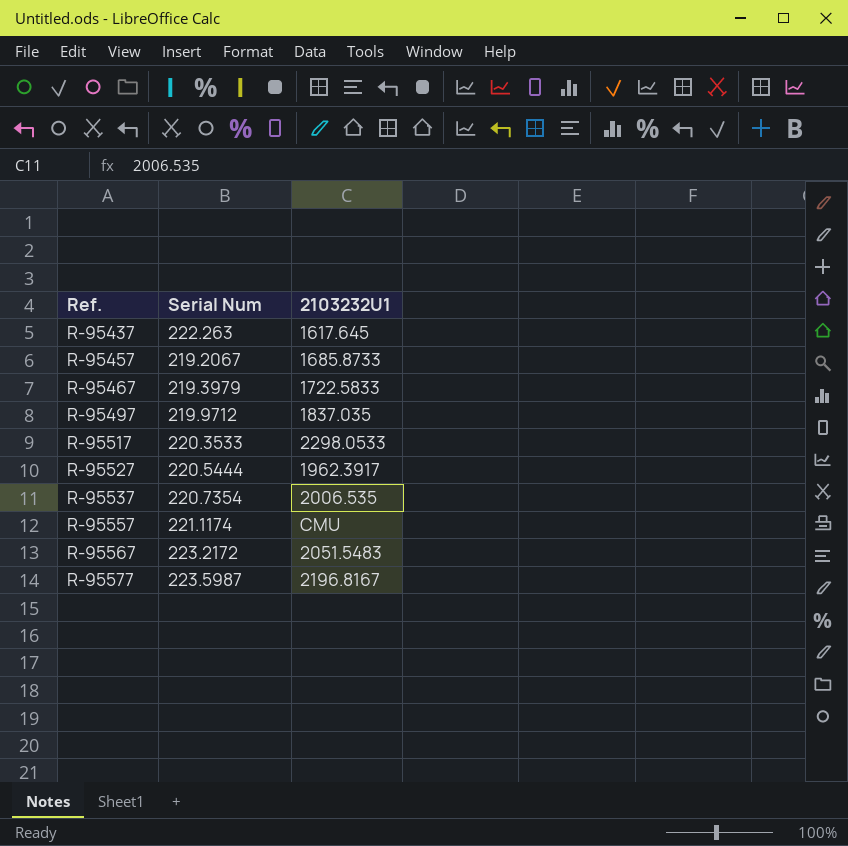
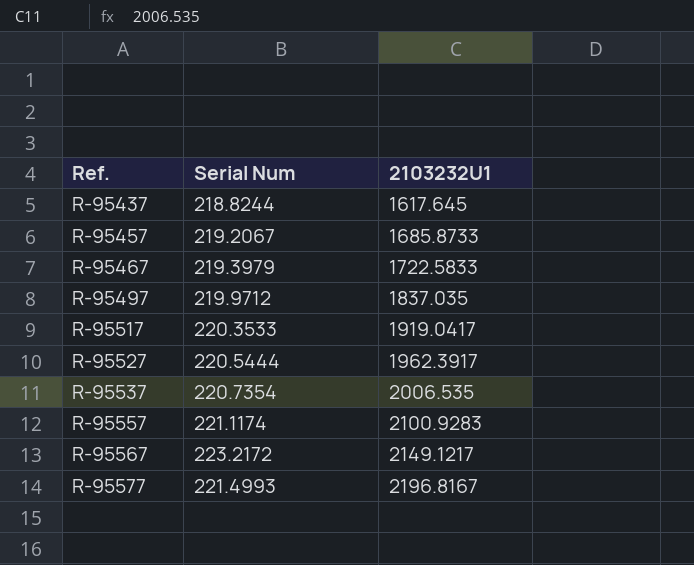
R-95437 | Serial Num: 222.263 -> 218.8244
R-95517 | 2103232U1: 2298.0533 -> 1919.0417
R-95557 | 2103232U1: CMU -> 2100.9283
R-95567 | 2103232U1: 2051.5483 -> 2149.1217
R-95577 | Serial Num: 223.5987 -> 221.4993

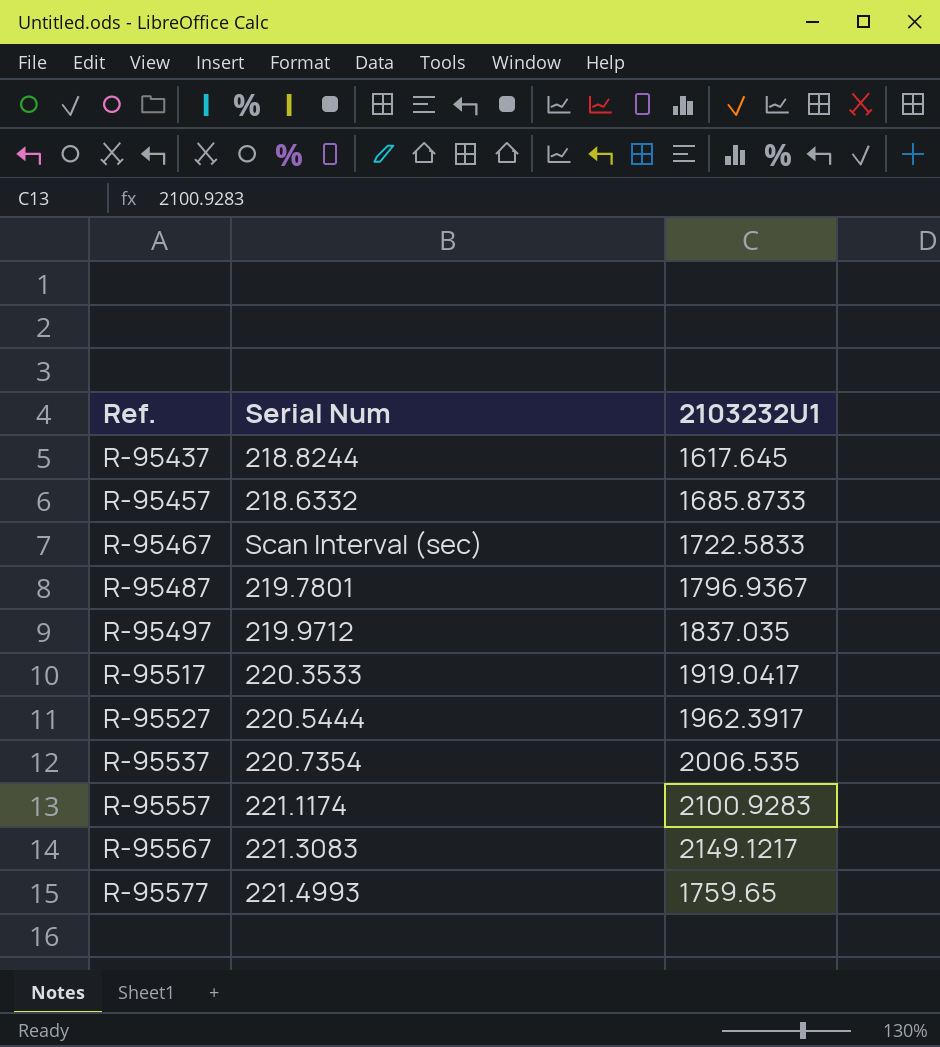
R-95457 | Serial Num: 219.2067 -> 218.6332
R-95467 | Serial Num: 219.3979 -> Scan Interval (sec)
row R-95487: none -> 219.7801 | 1796.9367
R-95567 | Serial Num: 223.2172 -> 221.3083
R-95577 | 2103232U1: 2196.8167 -> 1759.65

